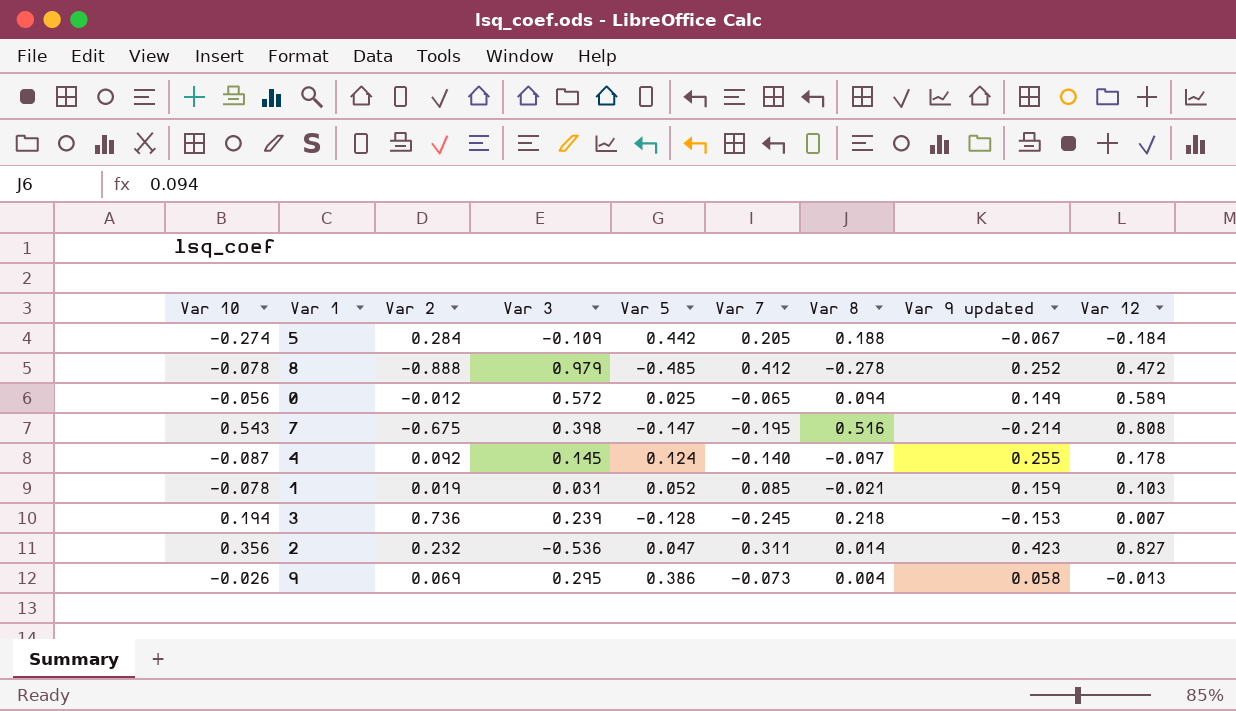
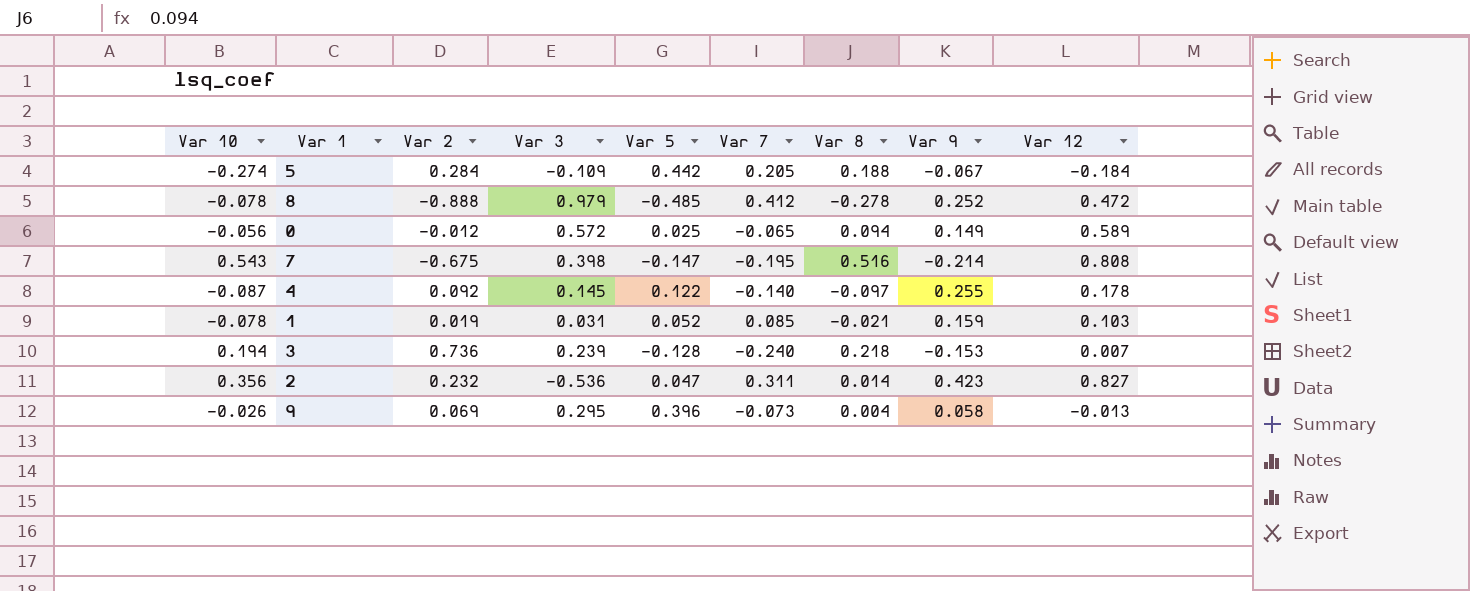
column name: Var 9 updated -> Var 9
4 | Var 5: 0.124 -> 0.122
3 | Var 7: -0.245 -> -0.240
9 | Var 5: 0.386 -> 0.396

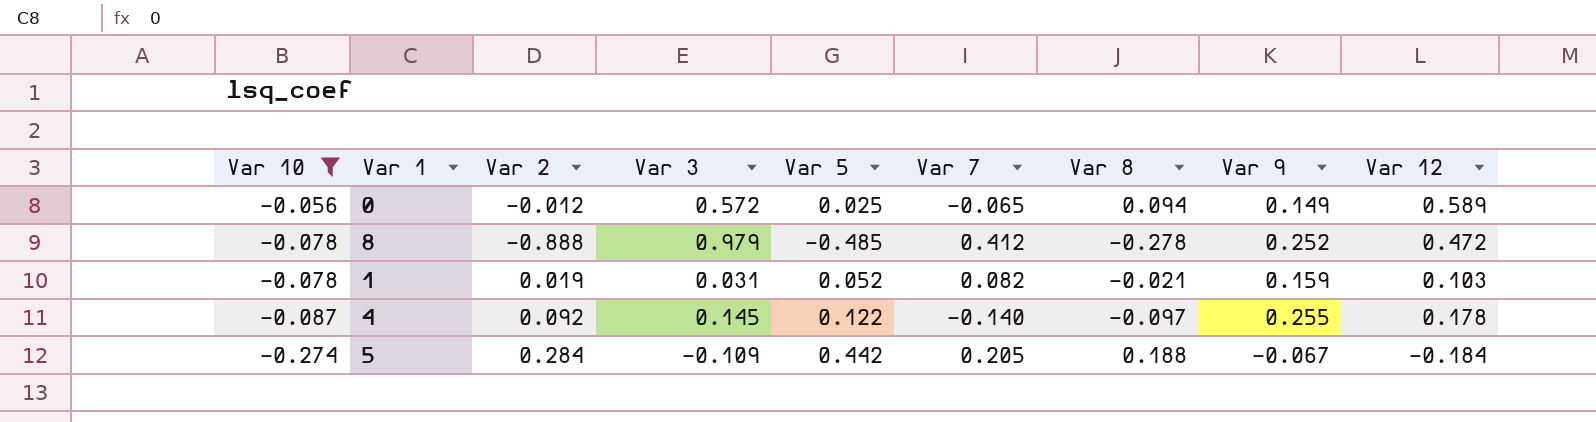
filter: none -> Var 10 <= -0.056
row order: none -> Var 10 descending
1 | Var 7: 0.085 -> 0.082

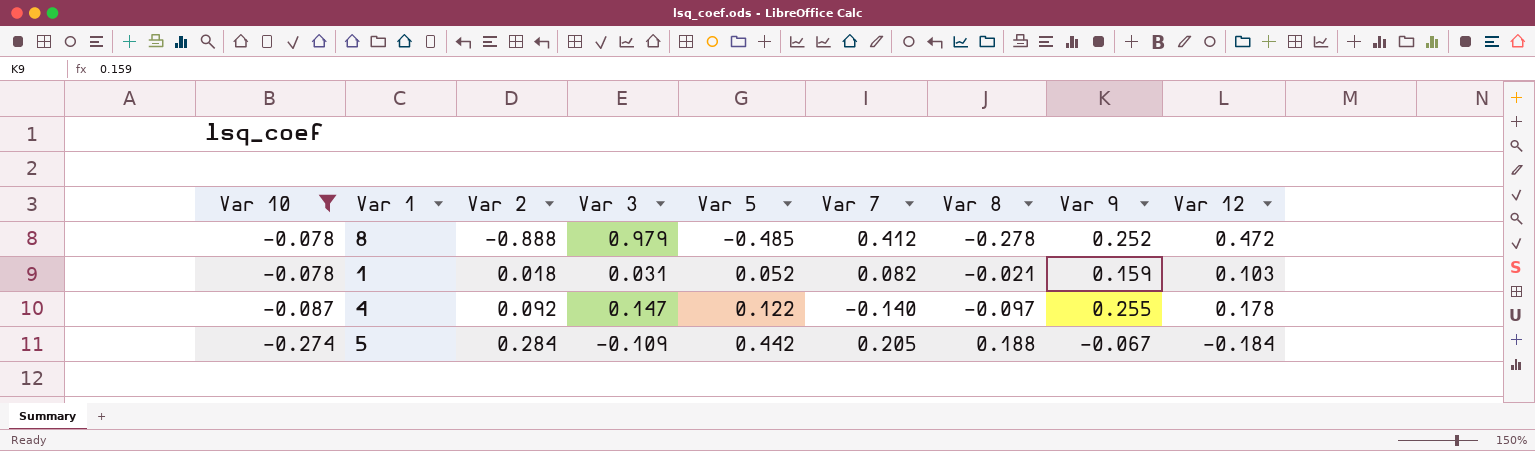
row 0: -0.056 | -0.012 | 0.572 | 0.025 | -0.065 | 0.094 | 0.149 | 0.589 -> none
1 | Var 2: 0.019 -> 0.018
4 | Var 3: 0.145 -> 0.147

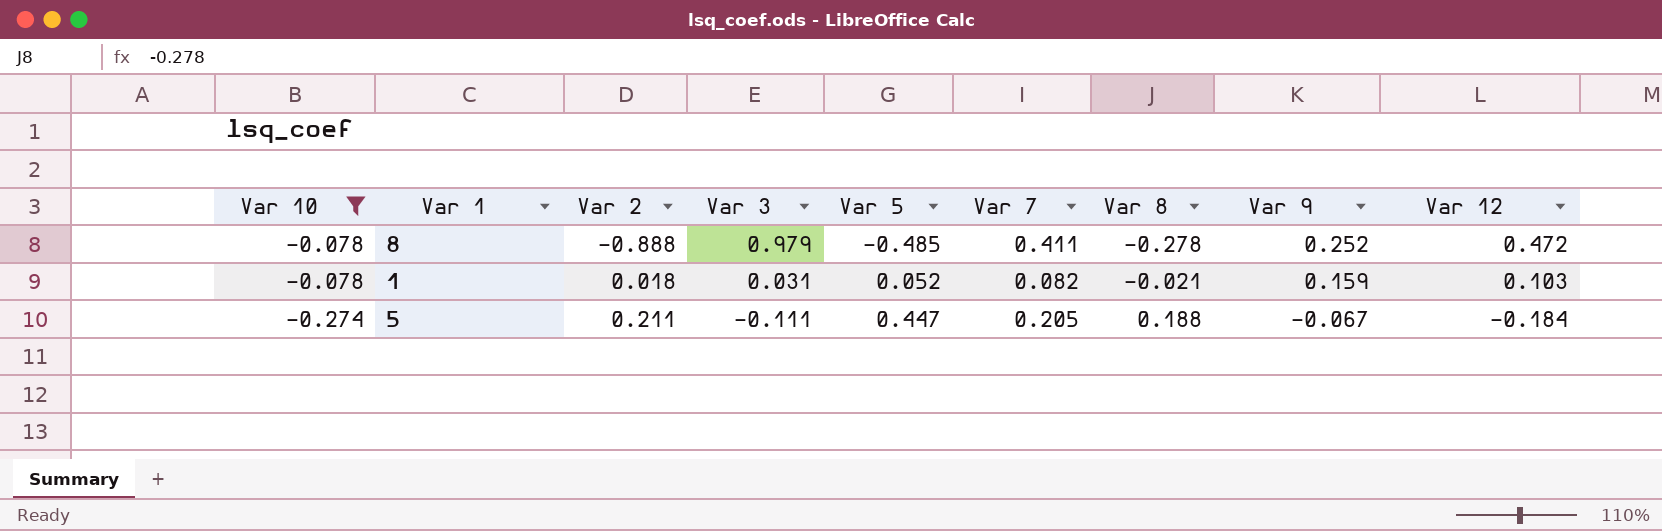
row 4: -0.087 | 0.092 | 0.147 | 0.122 | -0.140 | -0.097 | 0.255 | 0.178 -> none
8 | Var 7: 0.412 -> 0.411
5 | Var 2: 0.284 -> 0.211
5 | Var 3: -0.109 -> -0.111
5 | Var 5: 0.442 -> 0.447

